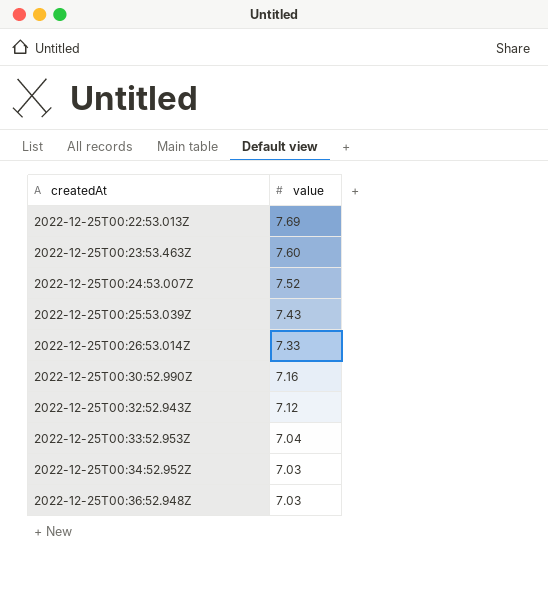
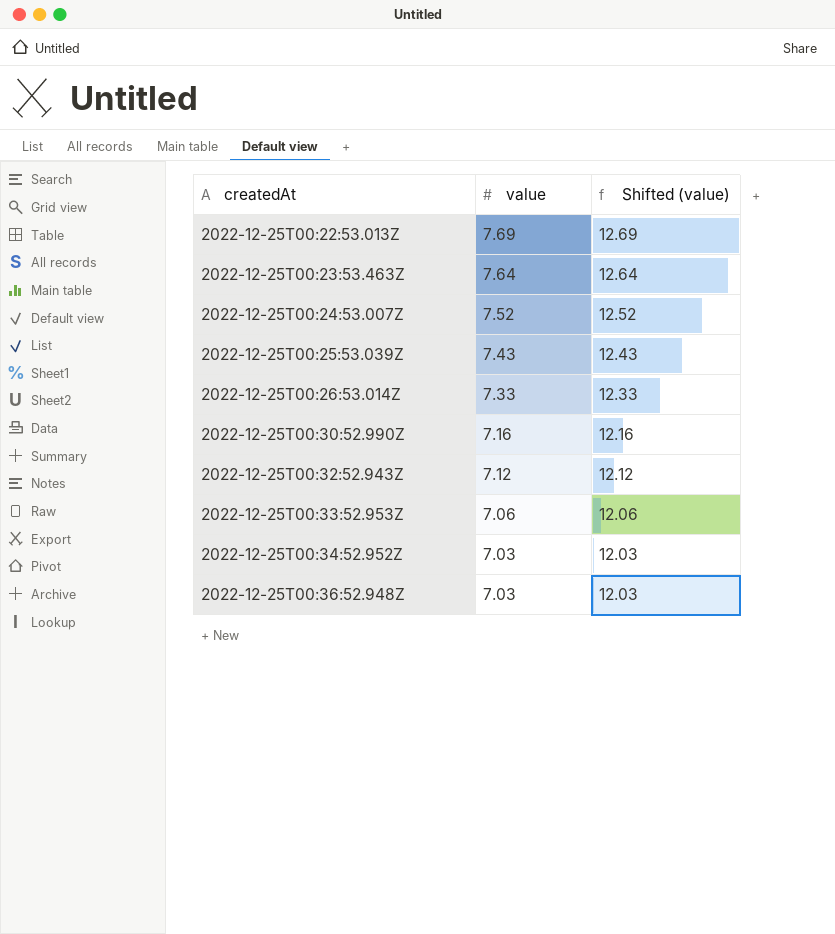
column Shifted (value) | formula: none -> [value] + 5
2022-12-25T00:23:53.463Z | value: 7.60 -> 7.64
2022-12-25T00:33:52.953Z | value: 7.04 -> 7.06

